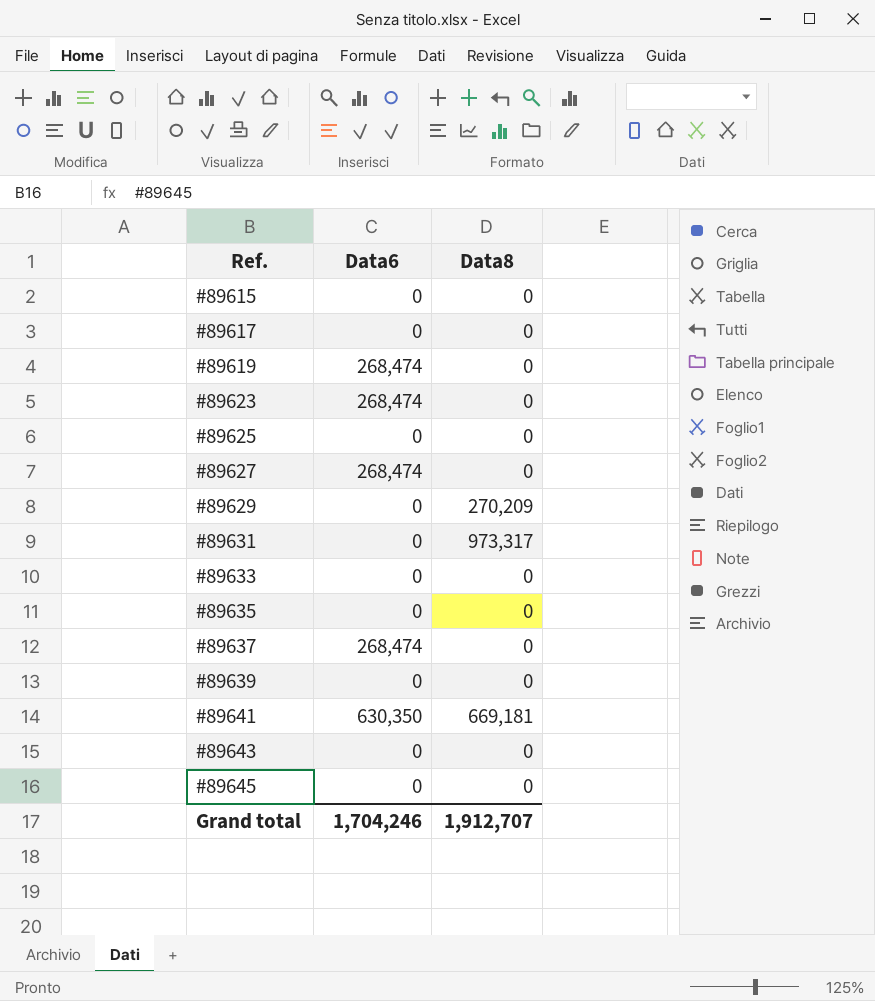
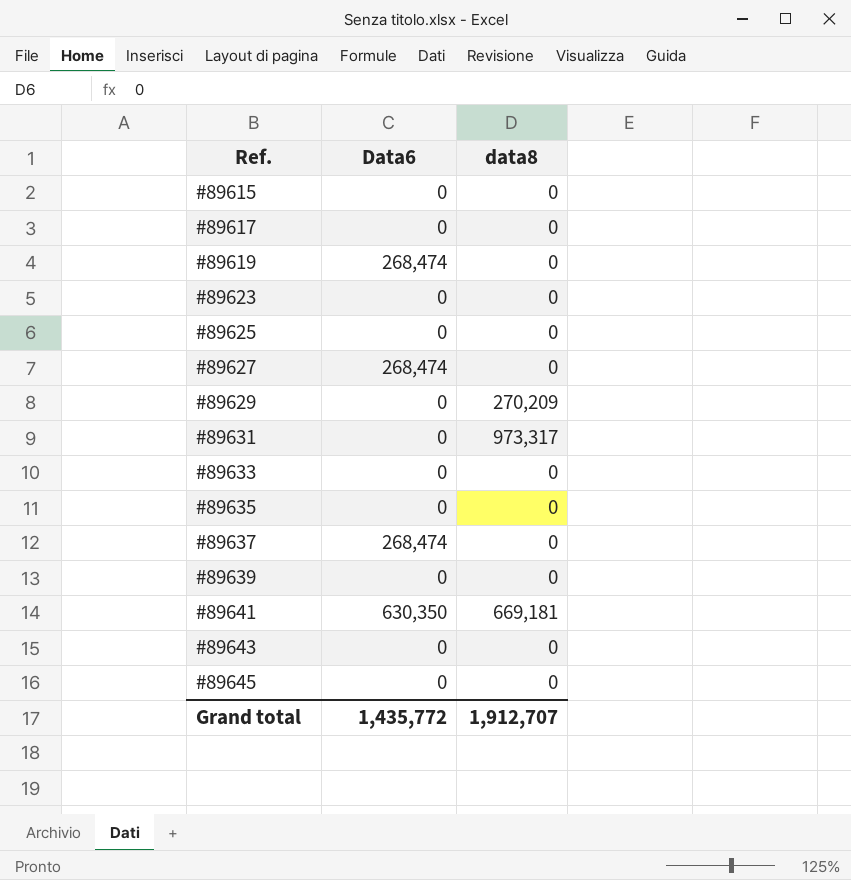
column name: Data8 -> data8
#89623 | Data6: 268,474 -> 0
Grand total | Data6: 1,704,246 -> 1,435,772

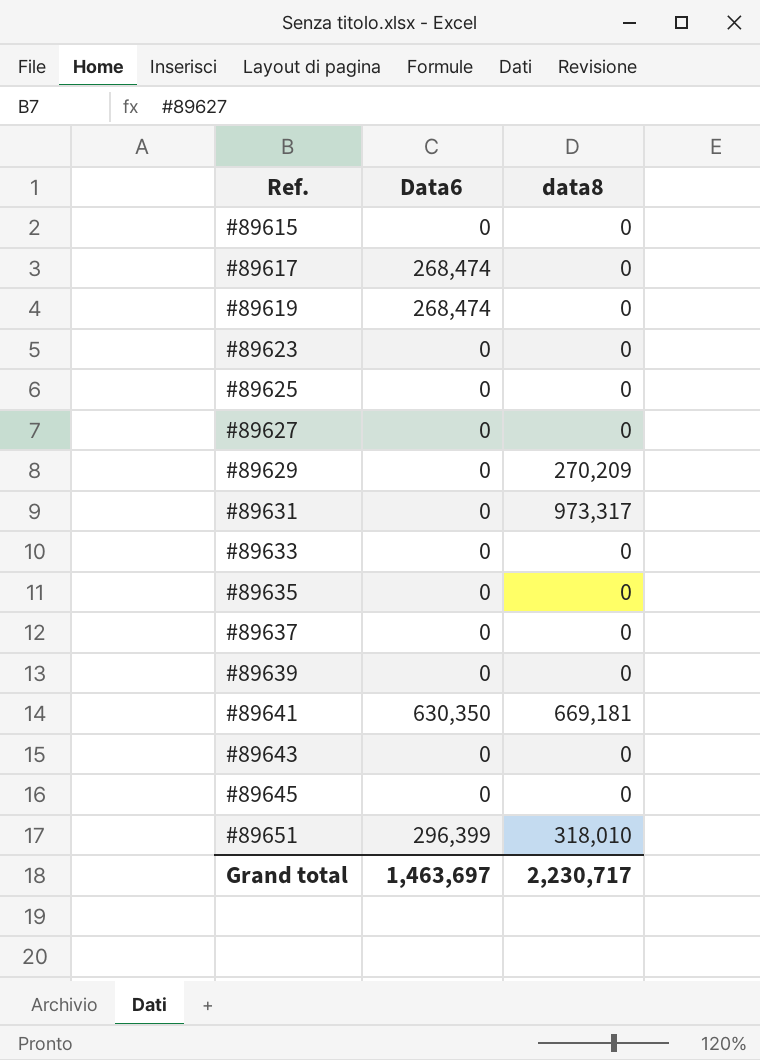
#89617 | Data6: 0 -> 268,474
#89627 | Data6: 268,474 -> 0
#89637 | Data6: 268,474 -> 0
row #89651: none -> 296,399 | 318,010
Grand total | Data6: 1,435,772 -> 1,463,697
Grand total | data8: 1,912,707 -> 2,230,717

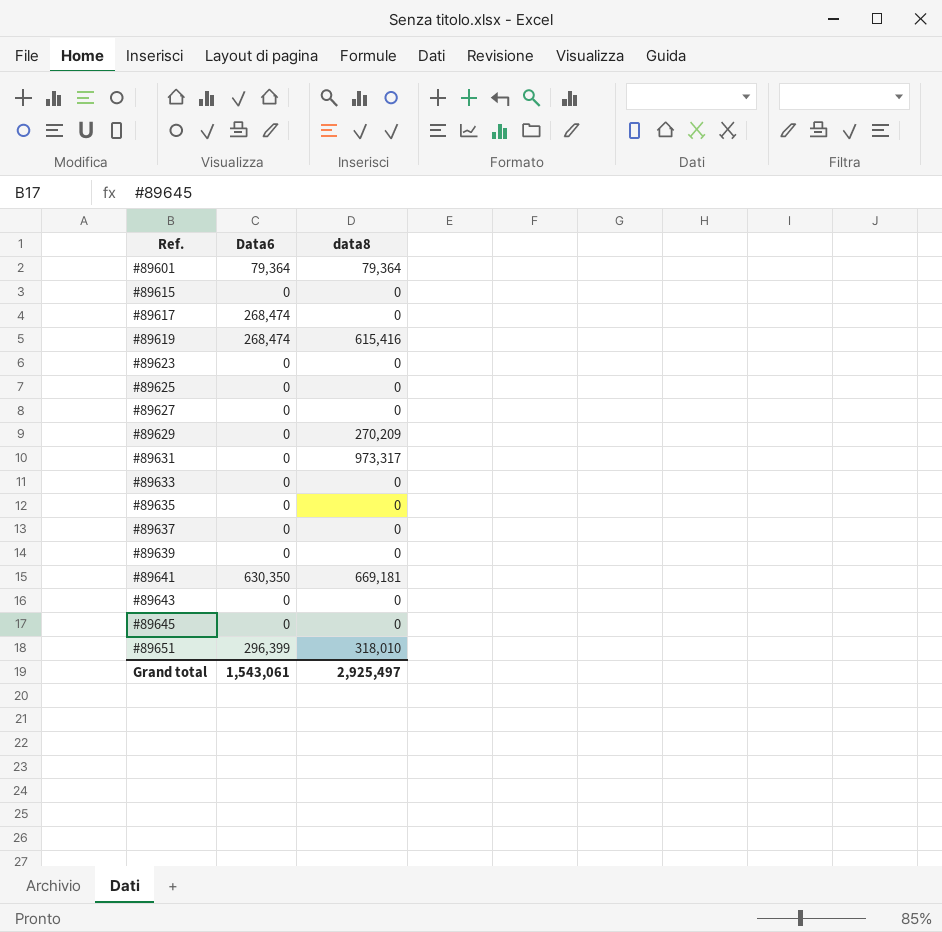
row #89601: none -> 79,364 | 79,364
#89619 | data8: 0 -> 615,416
Grand total | Data6: 1,463,697 -> 1,543,061
Grand total | data8: 2,230,717 -> 2,925,497

